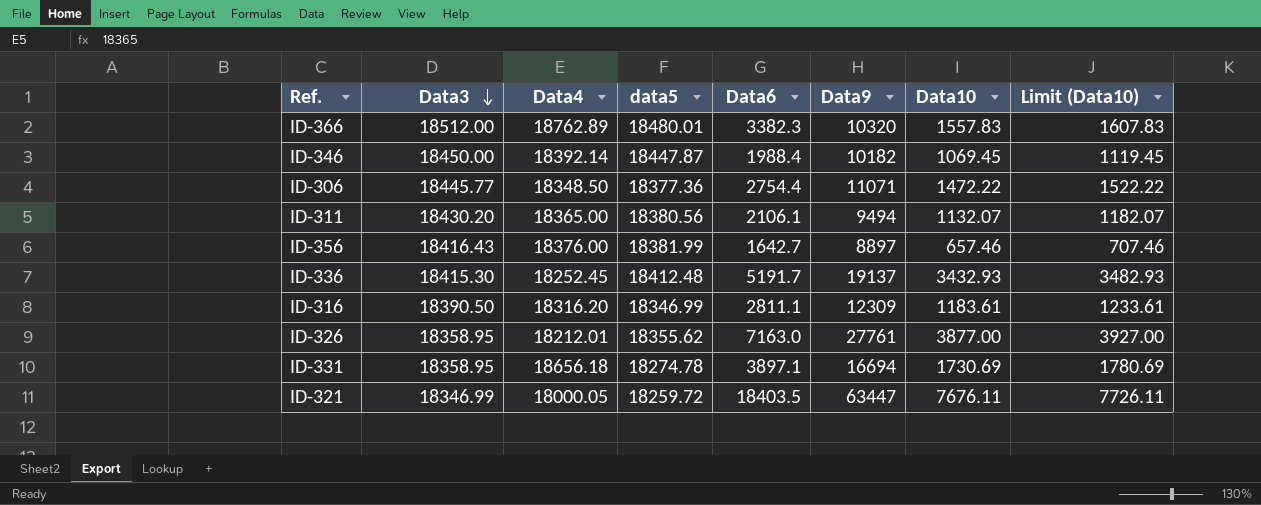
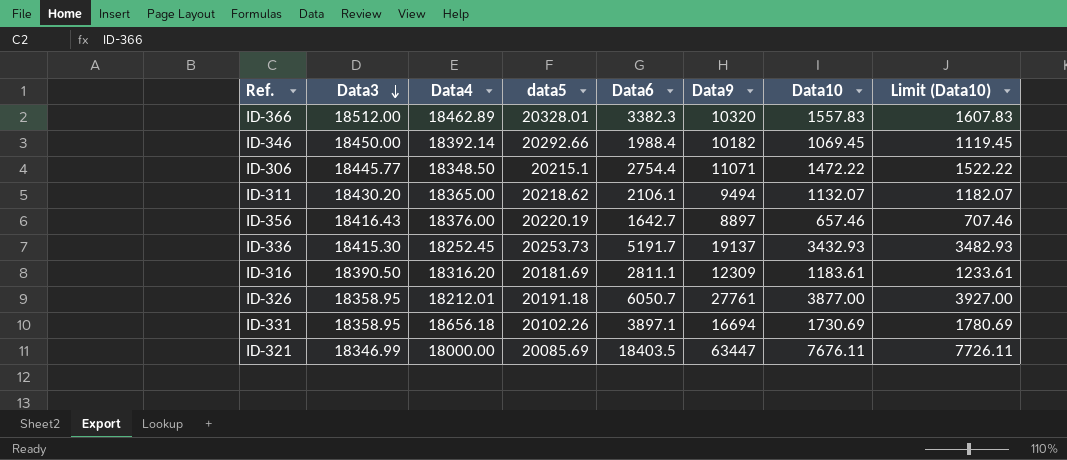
ID-366 | Data4: 18762.89 -> 18462.89
ID-366 | data5: 18480.01 -> 20328.01
ID-346 | data5: 18447.87 -> 20292.66
ID-306 | data5: 18377.36 -> 20215.1
ID-311 | data5: 18380.56 -> 20218.62
ID-356 | data5: 18381.99 -> 20220.19
ID-336 | data5: 18412.48 -> 20253.73
ID-316 | data5: 18346.99 -> 20181.69
ID-326 | data5: 18355.62 -> 20191.18
ID-326 | Data6: 7163.0 -> 6050.7
ID-331 | data5: 18274.78 -> 20102.26
ID-321 | Data4: 18000.05 -> 18000.00
ID-321 | data5: 18259.72 -> 20085.69

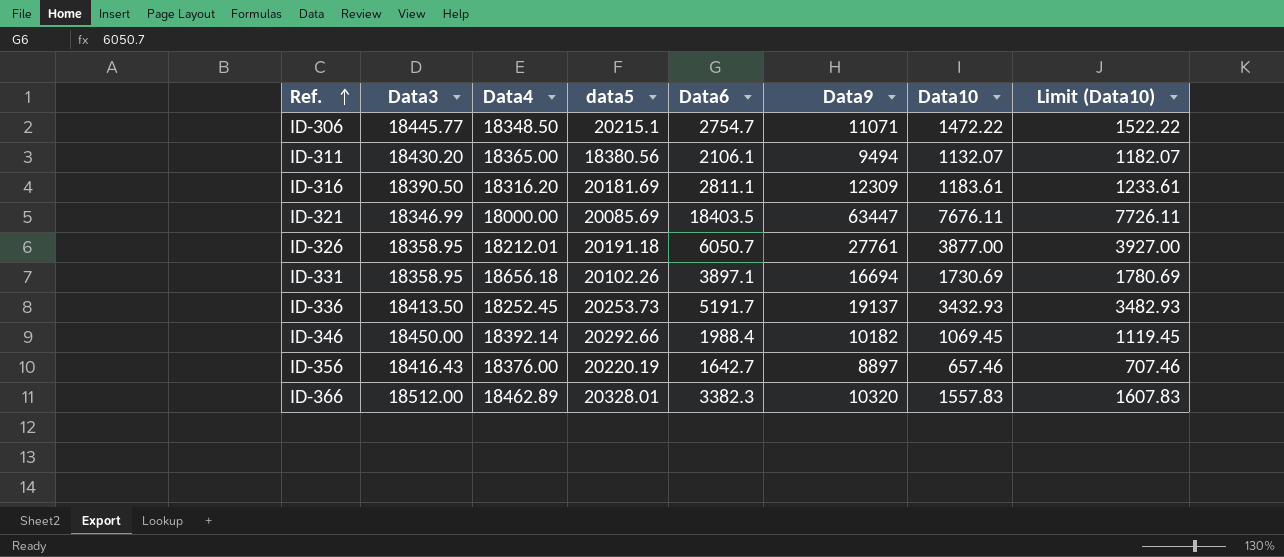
row order: Data3 descending -> Ref. ascending
ID-306 | Data6: 2754.4 -> 2754.7
ID-311 | data5: 20218.62 -> 18380.56
ID-336 | Data3: 18415.30 -> 18413.50

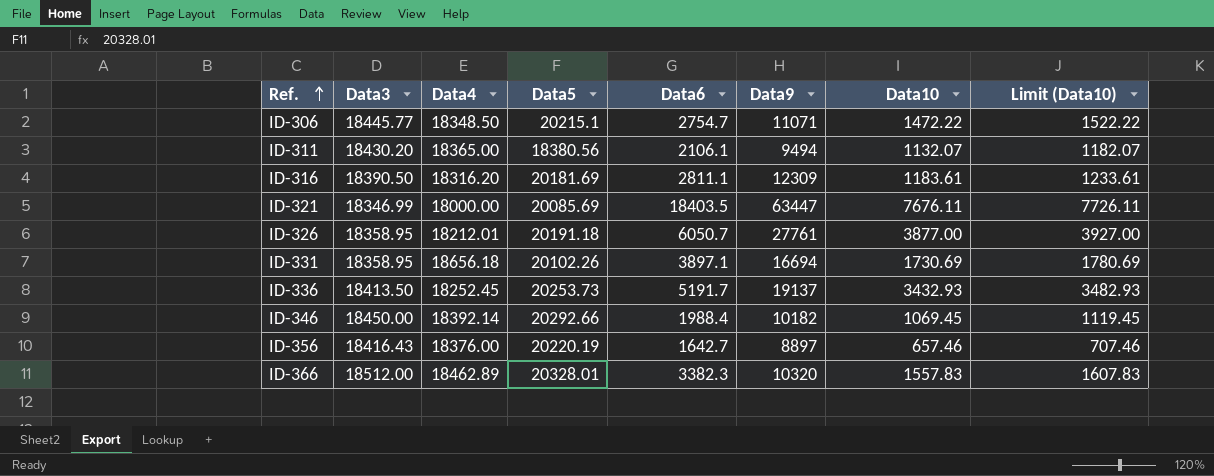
column name: data5 -> Data5

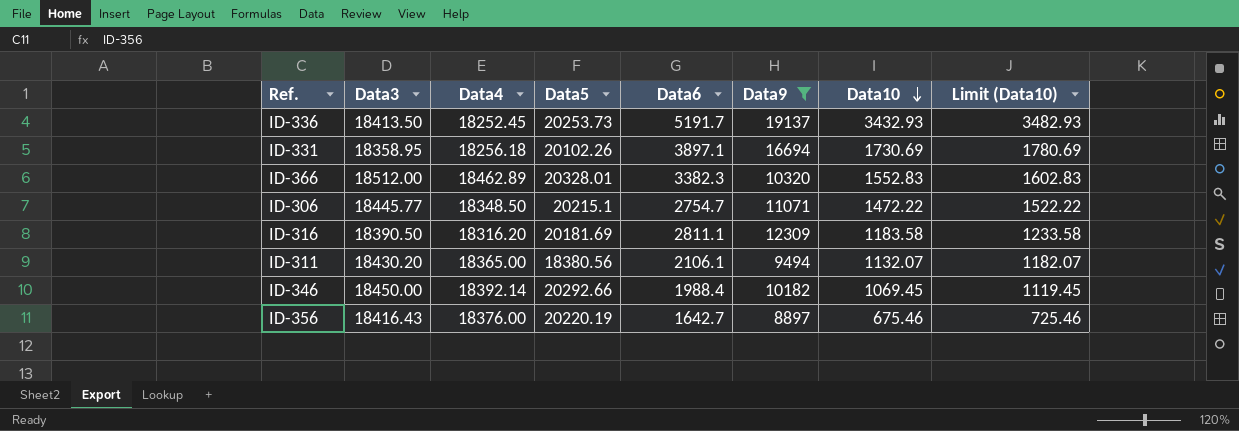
filter: none -> Data9 <= 19137
row order: Ref. ascending -> Data10 descending
ID-331 | Data4: 18656.18 -> 18256.18
ID-366 | Data10: 1557.83 -> 1552.83
ID-366 | Limit (Data10): 1607.83 -> 1602.83
ID-316 | Data10: 1183.61 -> 1183.58
ID-316 | Limit (Data10): 1233.61 -> 1233.58
ID-356 | Data10: 657.46 -> 675.46
ID-356 | Limit (Data10): 707.46 -> 725.46

